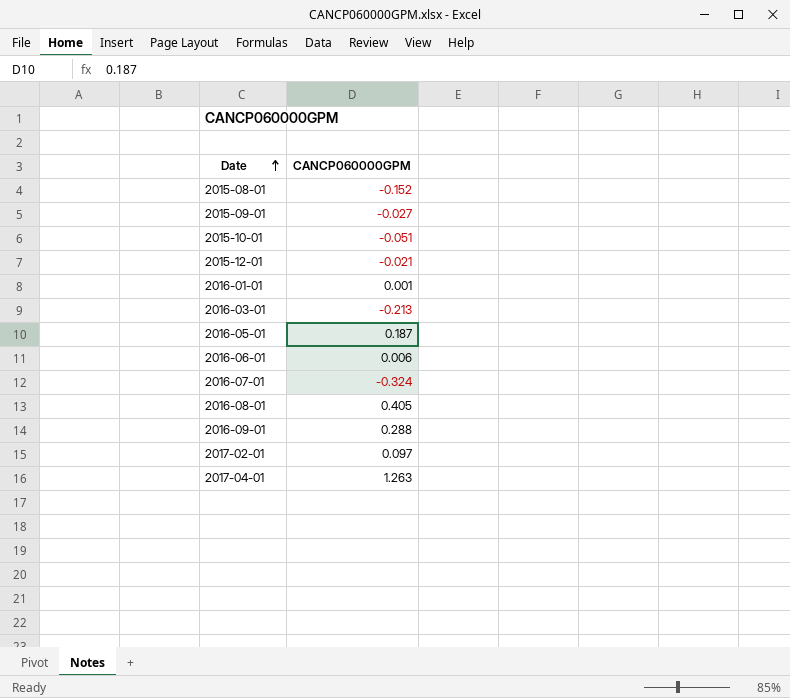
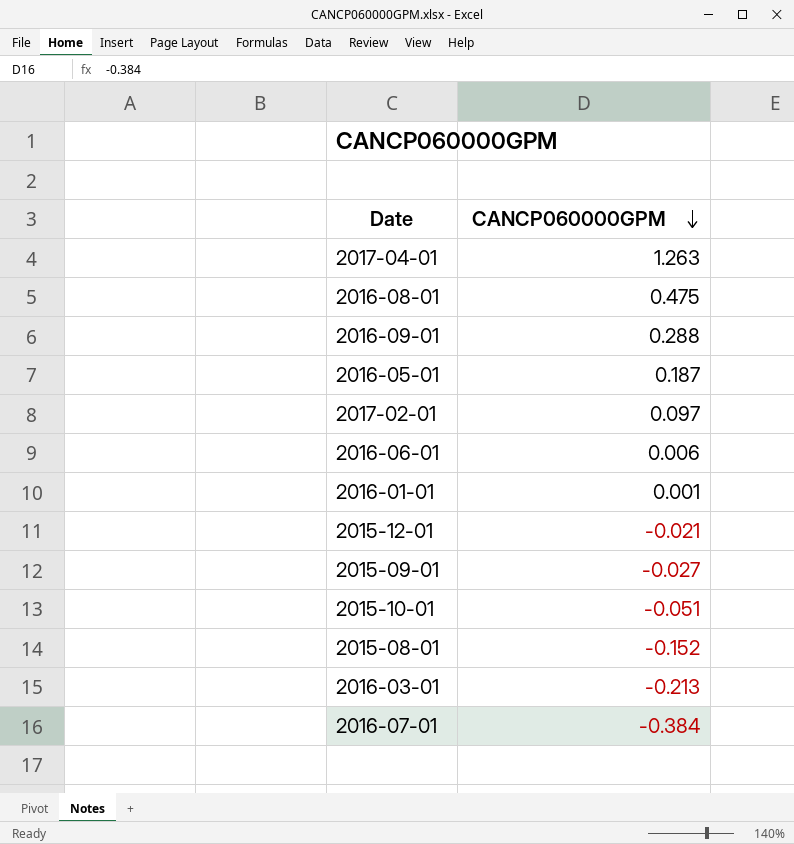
row order: Date ascending -> CANCP060000GPM descending
2016-08-01 | CANCP060000GPM: 0.405 -> 0.475
2016-07-01 | CANCP060000GPM: -0.324 -> -0.384

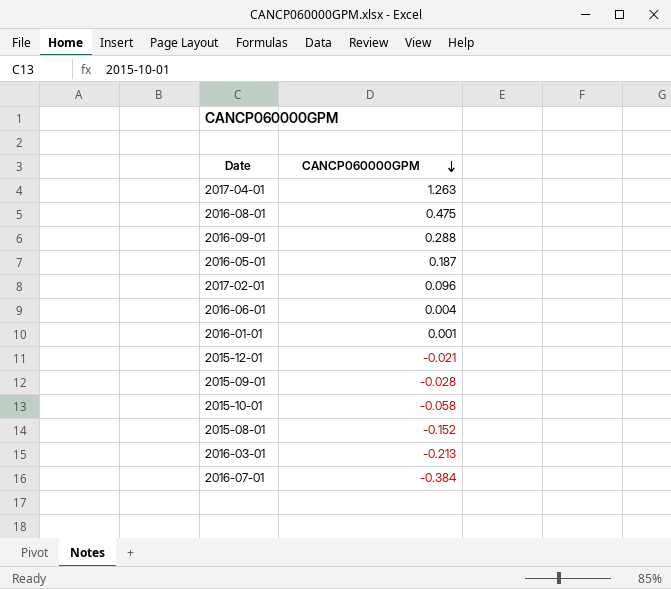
2017-02-01 | CANCP060000GPM: 0.097 -> 0.096
2016-06-01 | CANCP060000GPM: 0.006 -> 0.004
2015-09-01 | CANCP060000GPM: -0.027 -> -0.028
2015-10-01 | CANCP060000GPM: -0.051 -> -0.058

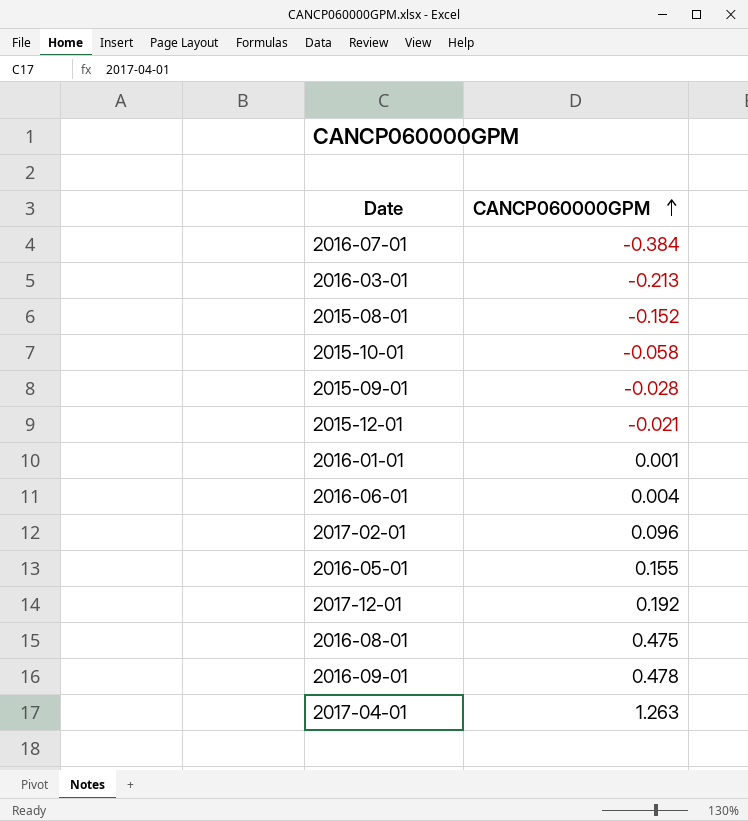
row order: CANCP060000GPM descending -> CANCP060000GPM ascending
2016-05-01 | CANCP060000GPM: 0.187 -> 0.155
row 2017-12-01: none -> 0.192
2016-09-01 | CANCP060000GPM: 0.288 -> 0.478

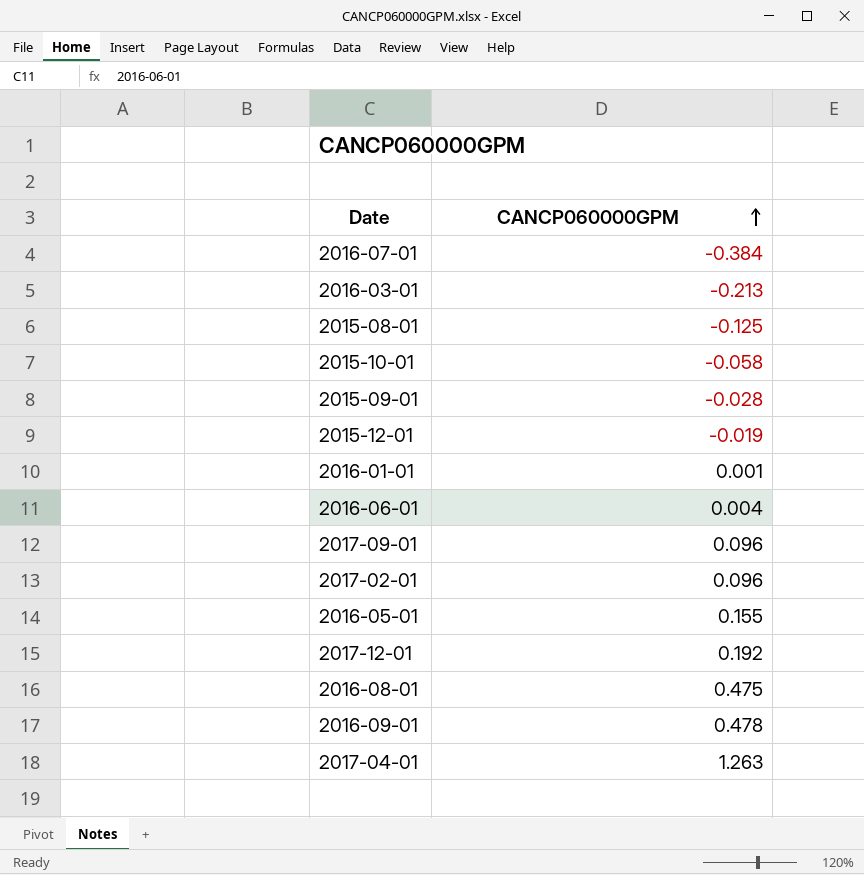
2015-08-01 | CANCP060000GPM: -0.152 -> -0.125
2015-12-01 | CANCP060000GPM: -0.021 -> -0.019
row 2017-09-01: none -> 0.096

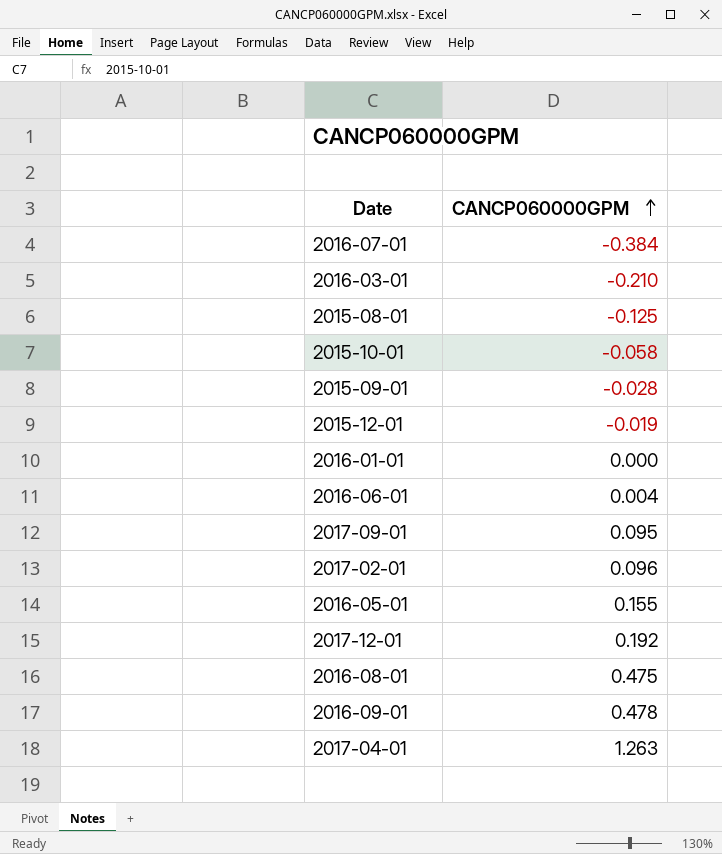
2016-03-01 | CANCP060000GPM: -0.213 -> -0.210
2016-01-01 | CANCP060000GPM: 0.001 -> 0.000
2017-09-01 | CANCP060000GPM: 0.096 -> 0.095

